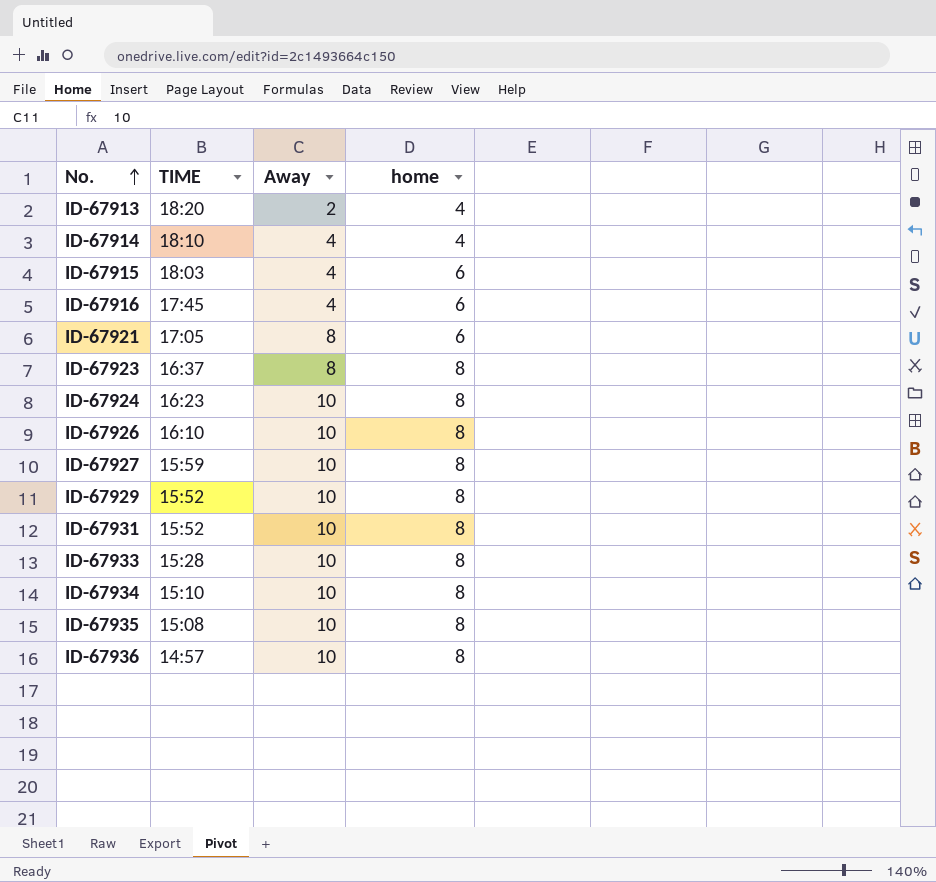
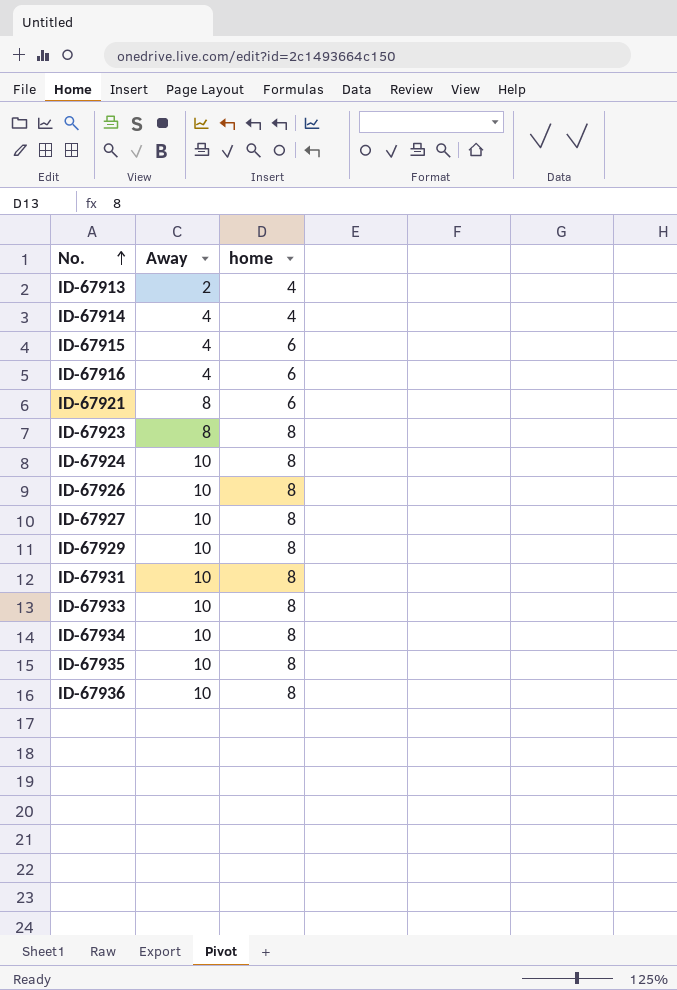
column TIME | position: 2 -> none

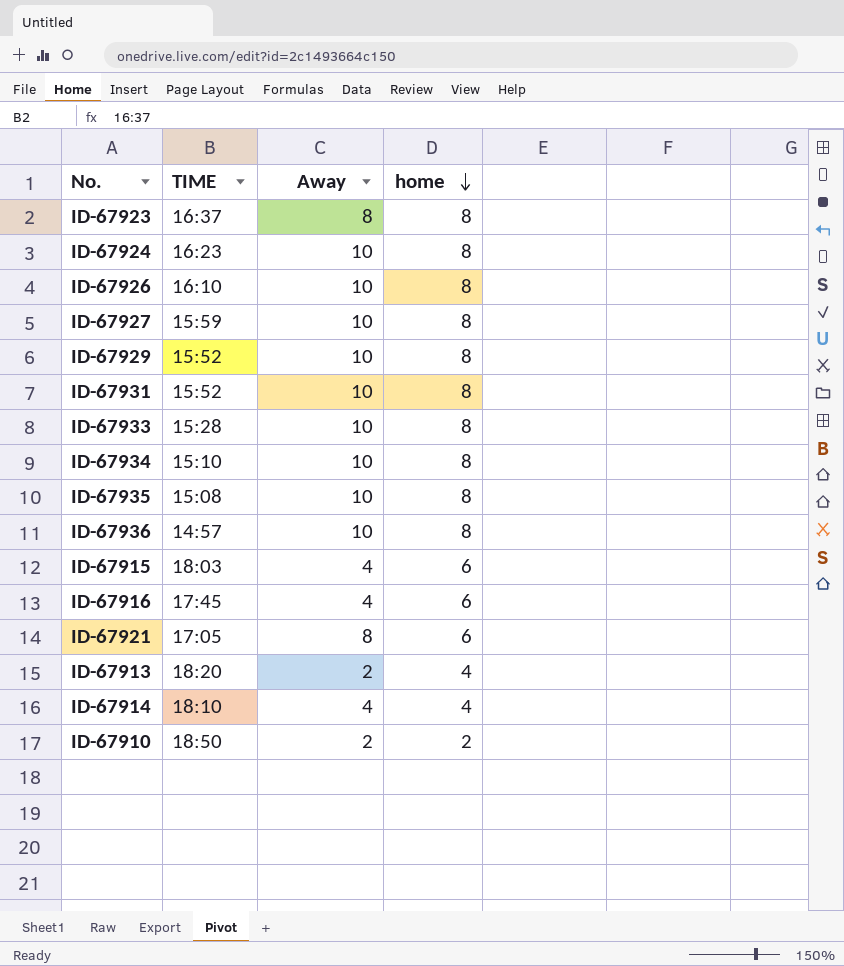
row order: No. ascending -> home descending
column TIME | position: none -> 2
row ID-67910: none -> 18:50 | 2 | 2

